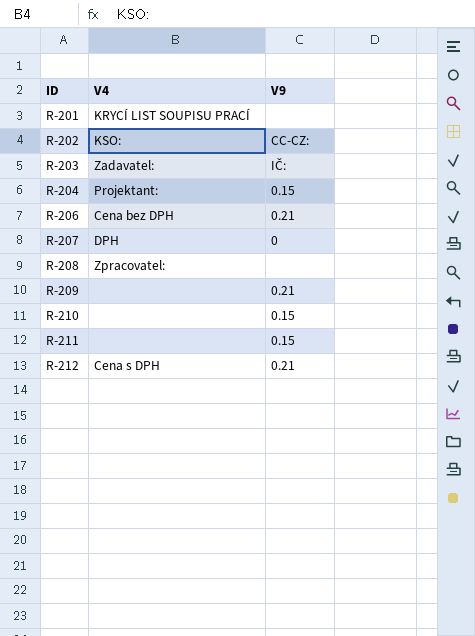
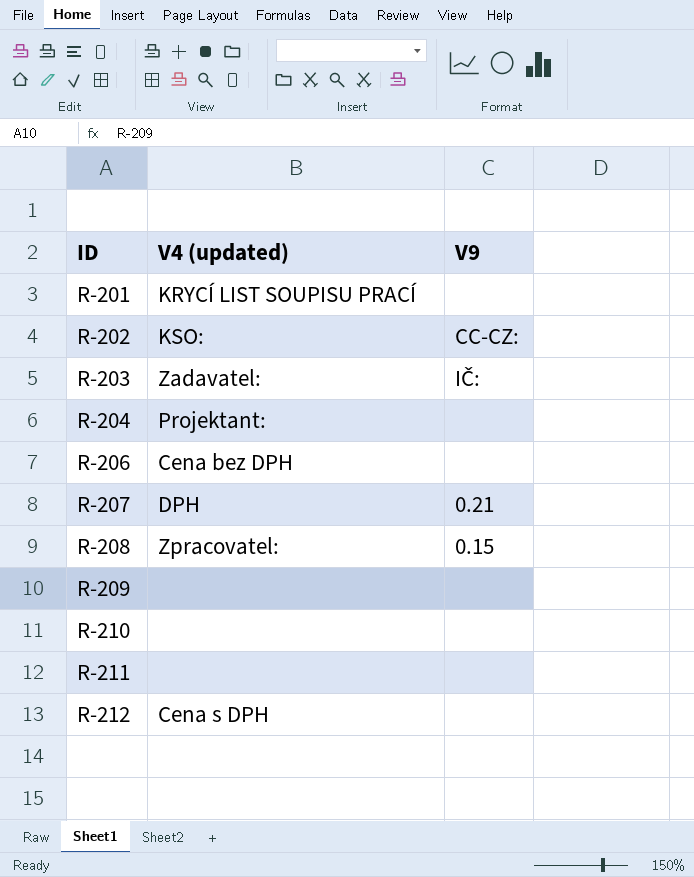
column name: V4 -> V4 (updated)
R-204 | V9: 0.15 -> none
R-206 | V9: 0.21 -> none
R-207 | V9: 0 -> 0.21
R-208 | V9: none -> 0.15
R-209 | V9: 0.21 -> none
R-210 | V9: 0.15 -> none
R-211 | V9: 0.15 -> none
R-212 | V9: 0.21 -> none

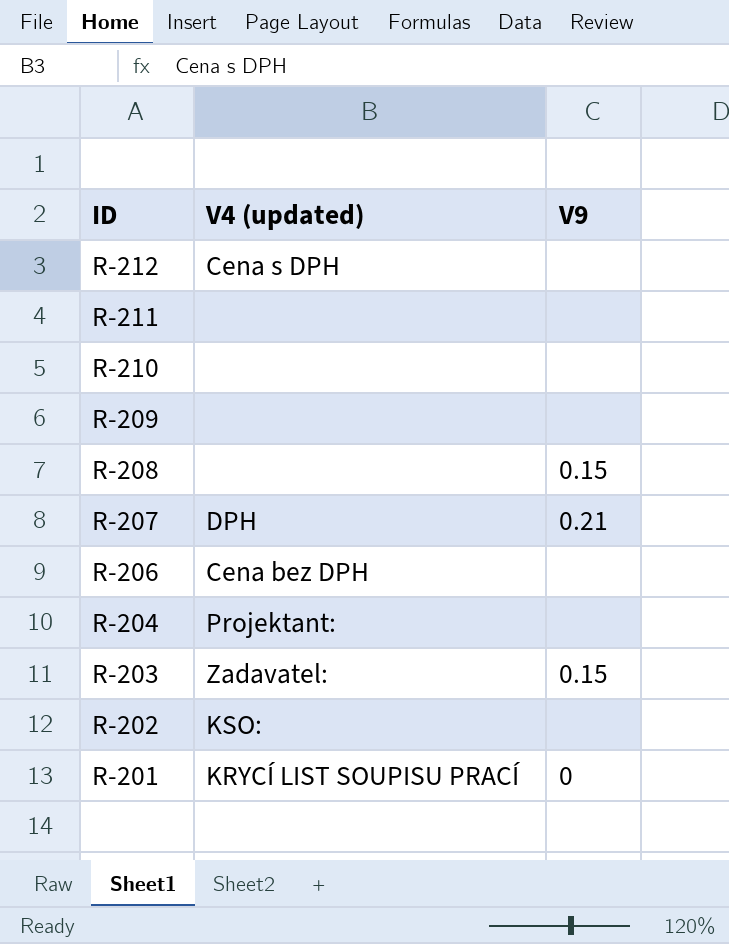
row order: ID ascending -> ID descending
R-208 | V4 (updated): Zpracovatel: -> none
R-203 | V9: IČ: -> 0.15
R-202 | V9: CC-CZ: -> none
R-201 | V9: none -> 0

